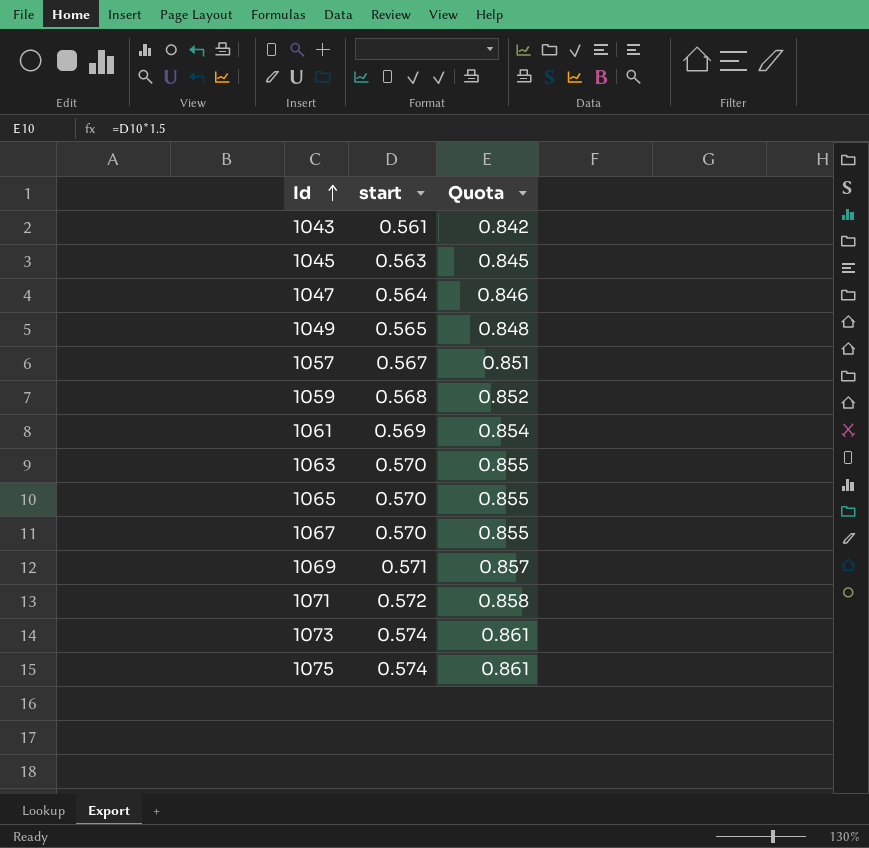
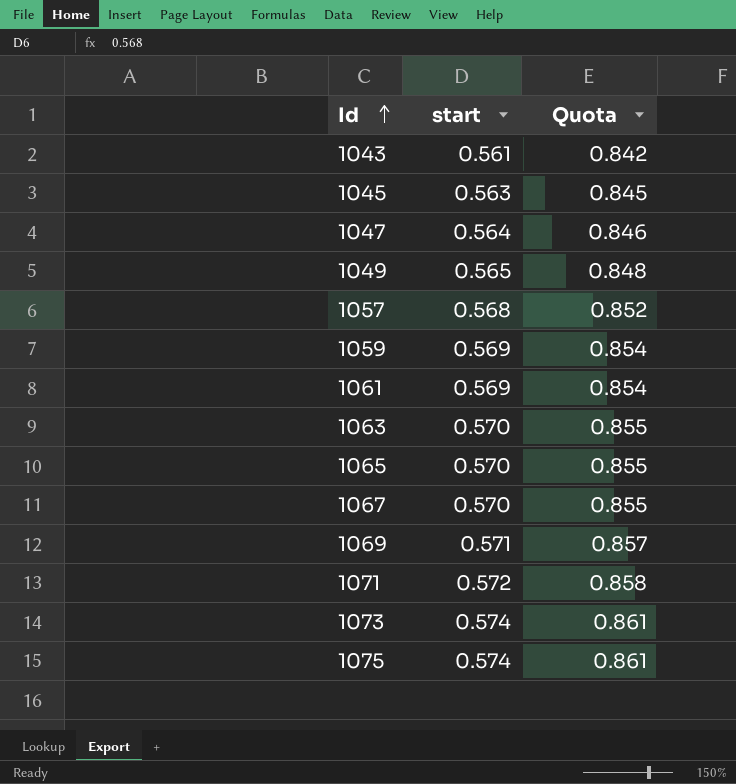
1057 | start: 0.567 -> 0.568
1057 | Quota: 0.851 -> 0.852
1059 | start: 0.568 -> 0.569
1059 | Quota: 0.852 -> 0.854

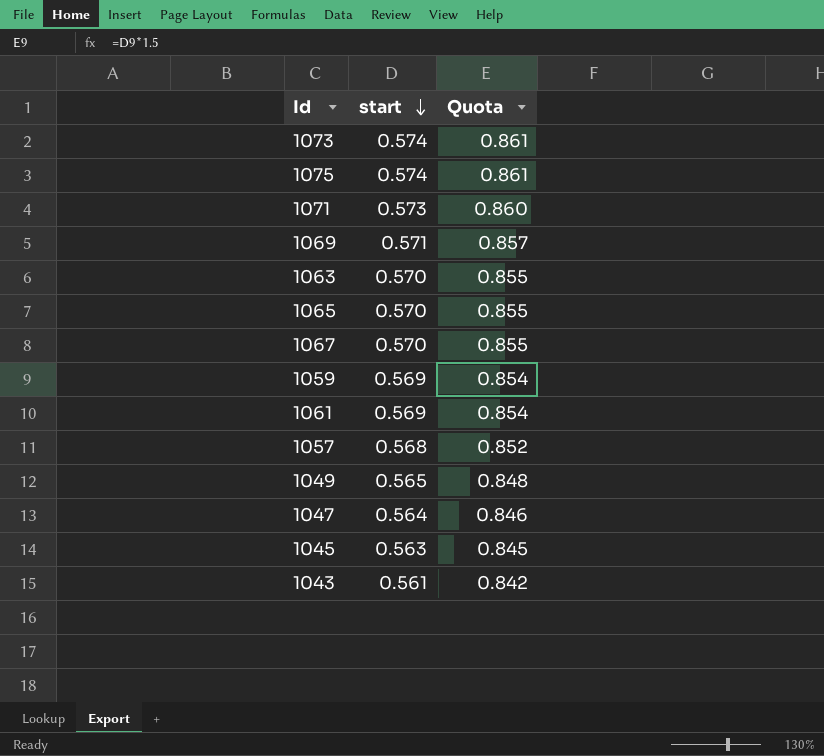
row order: Id ascending -> start descending
1071 | start: 0.572 -> 0.573
1071 | Quota: 0.858 -> 0.860

